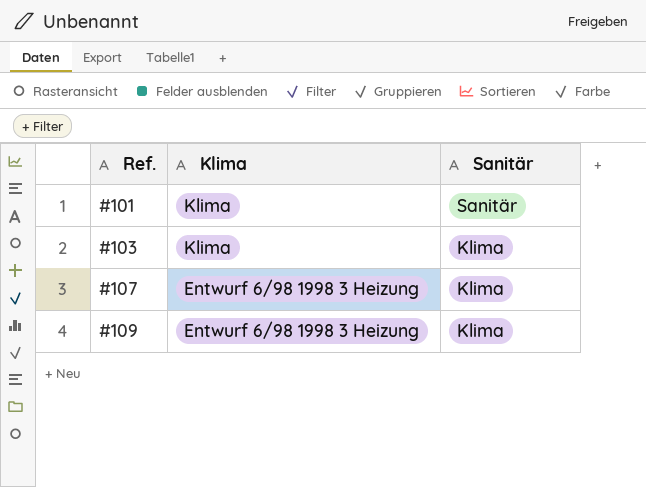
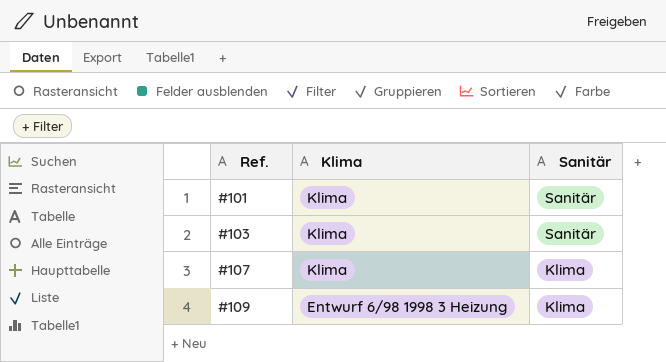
#103 | Sanitär: Klima -> Sanitär
#107 | Klima: Entwurf 6/98 1998 3 Heizung -> Klima

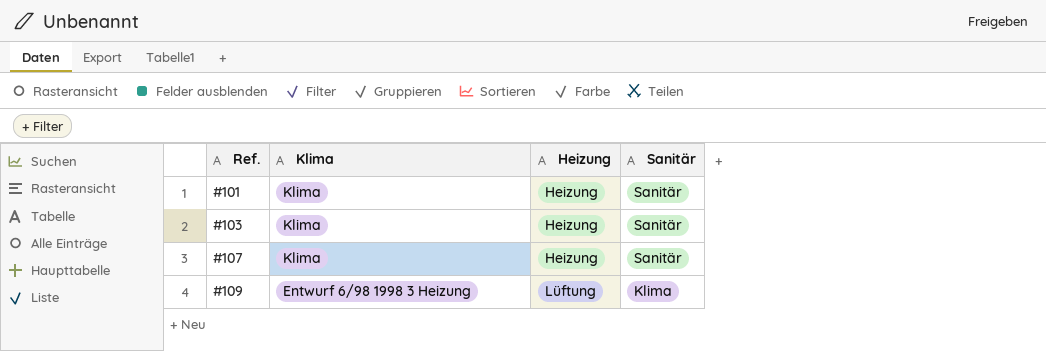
column Heizung | position: none -> 3
#107 | Sanitär: Klima -> Sanitär

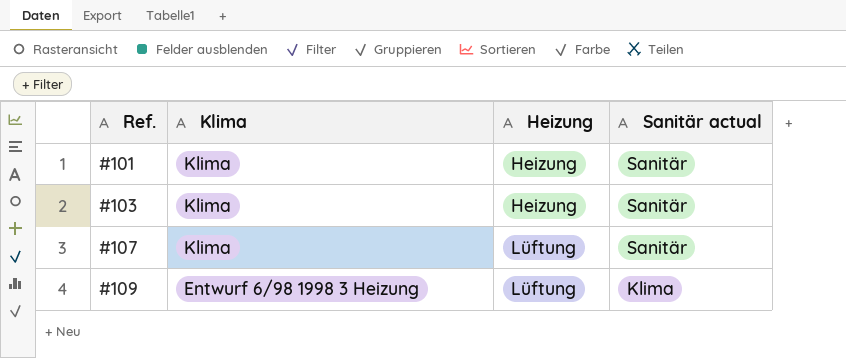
column name: Sanitär -> Sanitär actual
#107 | Heizung: Heizung -> Lüftung

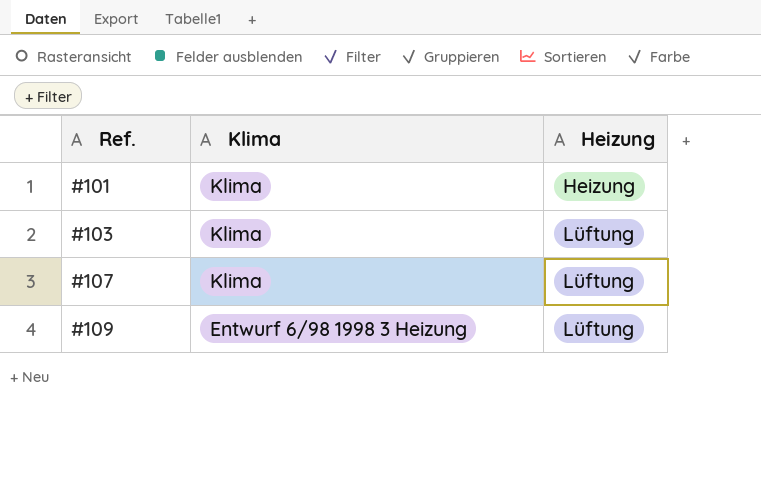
column Sanitär actual | position: 4 -> none
#103 | Heizung: Heizung -> Lüftung

